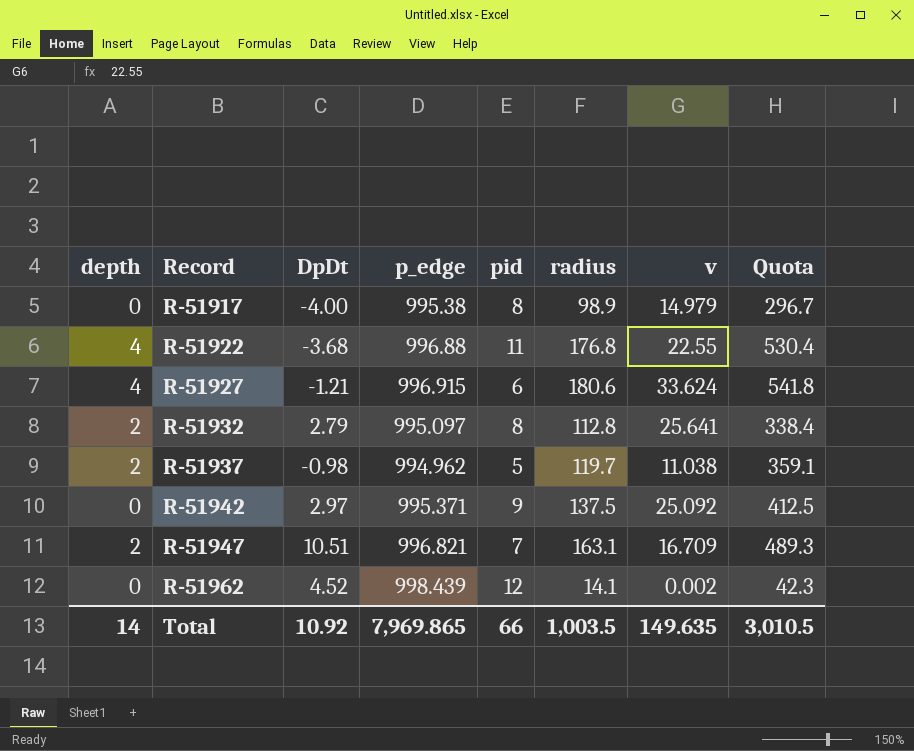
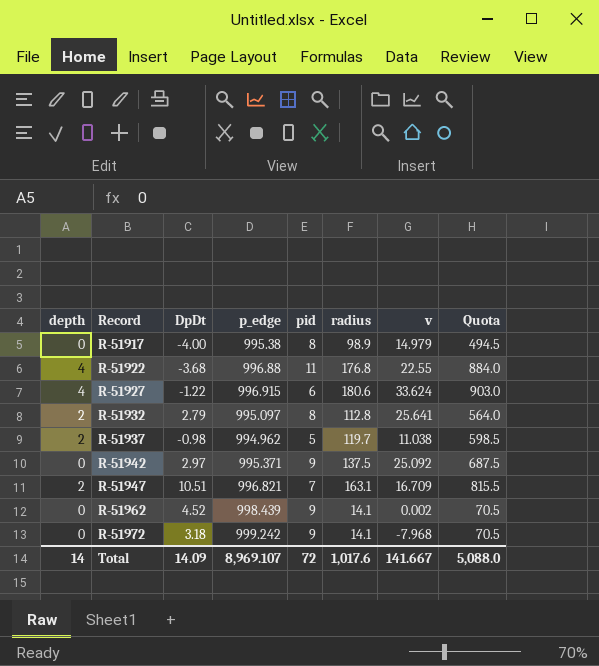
column Quota | formula: [radius] * 3 -> [radius] * 5
R-51927 | DpDt: -1.21 -> -1.22
R-51962 | pid: 12 -> 9
row R-51972: none -> 0 | 3.18 | 999.242 | 9 | 14.1 | -7.968 | 70.5
Total | DpDt: 10.92 -> 14.09
Total | p_edge: 7,969.865 -> 8,969.107
Total | pid: 66 -> 72
Total | radius: 1,003.5 -> 1,017.6
Total | v: 149.635 -> 141.667
Total | Quota: 3,010.5 -> 5,088.0

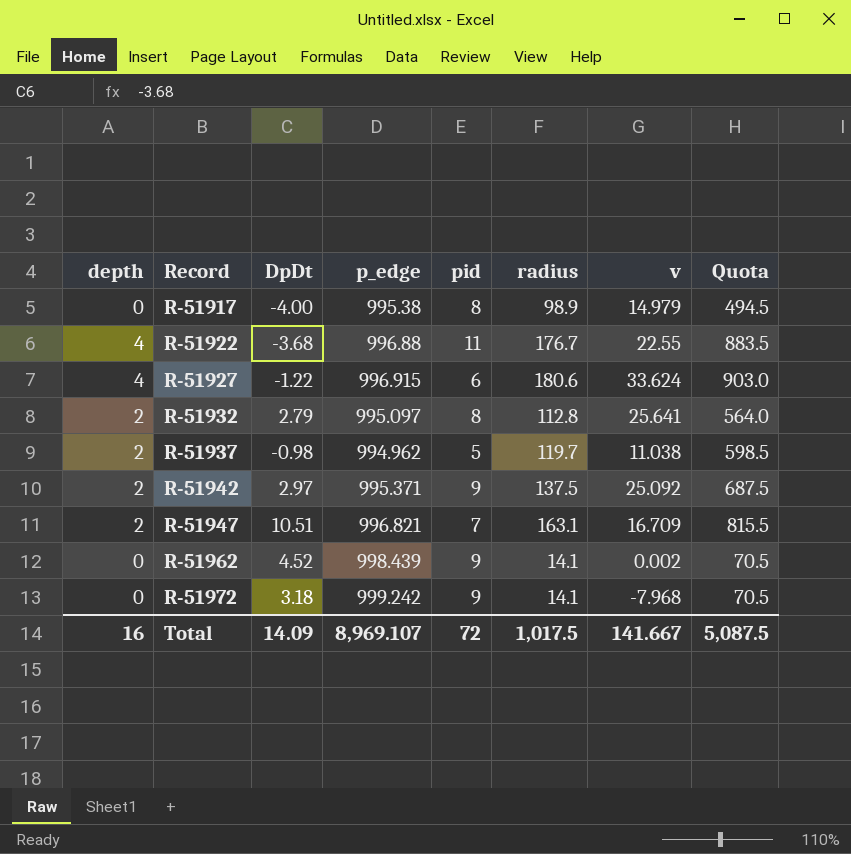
R-51922 | radius: 176.8 -> 176.7
R-51922 | Quota: 884.0 -> 883.5
R-51942 | depth: 0 -> 2
Total | depth: 14 -> 16
Total | radius: 1,017.6 -> 1,017.5
Total | Quota: 5,088.0 -> 5,087.5

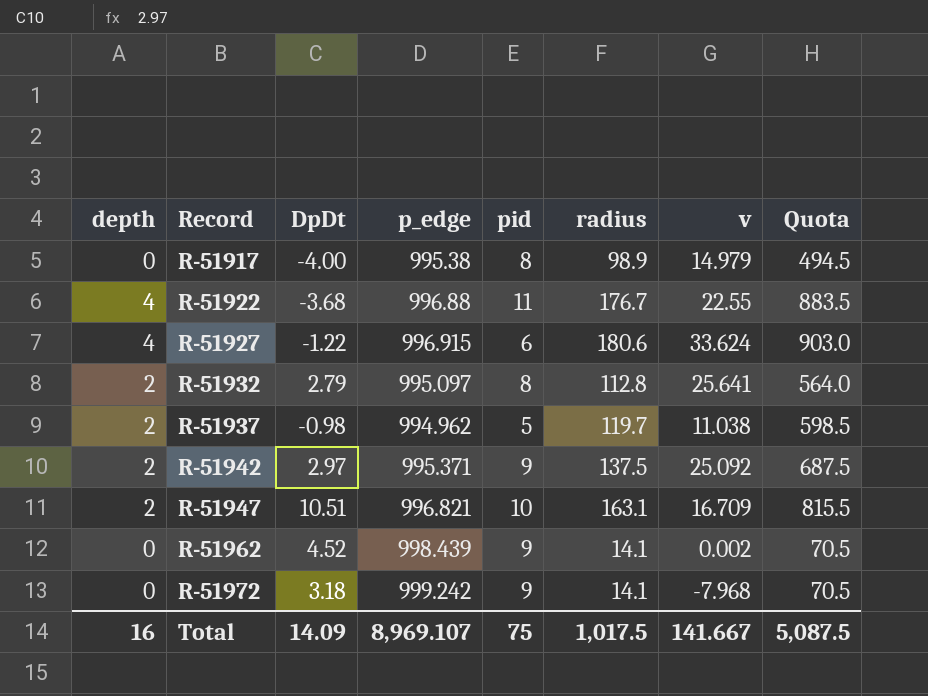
R-51947 | pid: 7 -> 10
Total | pid: 72 -> 75

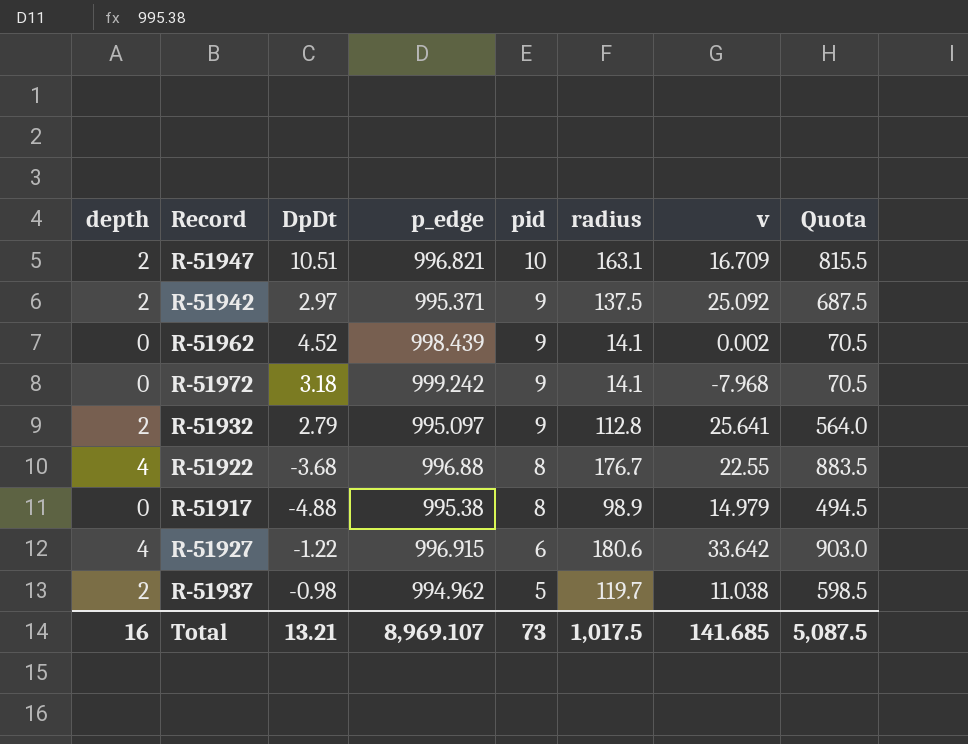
row order: Record ascending -> pid descending
R-51932 | pid: 8 -> 9
R-51922 | pid: 11 -> 8
R-51917 | DpDt: -4.00 -> -4.88
R-51927 | v: 33.624 -> 33.642
Total | DpDt: 14.09 -> 13.21
Total | pid: 75 -> 73
Total | v: 141.667 -> 141.685

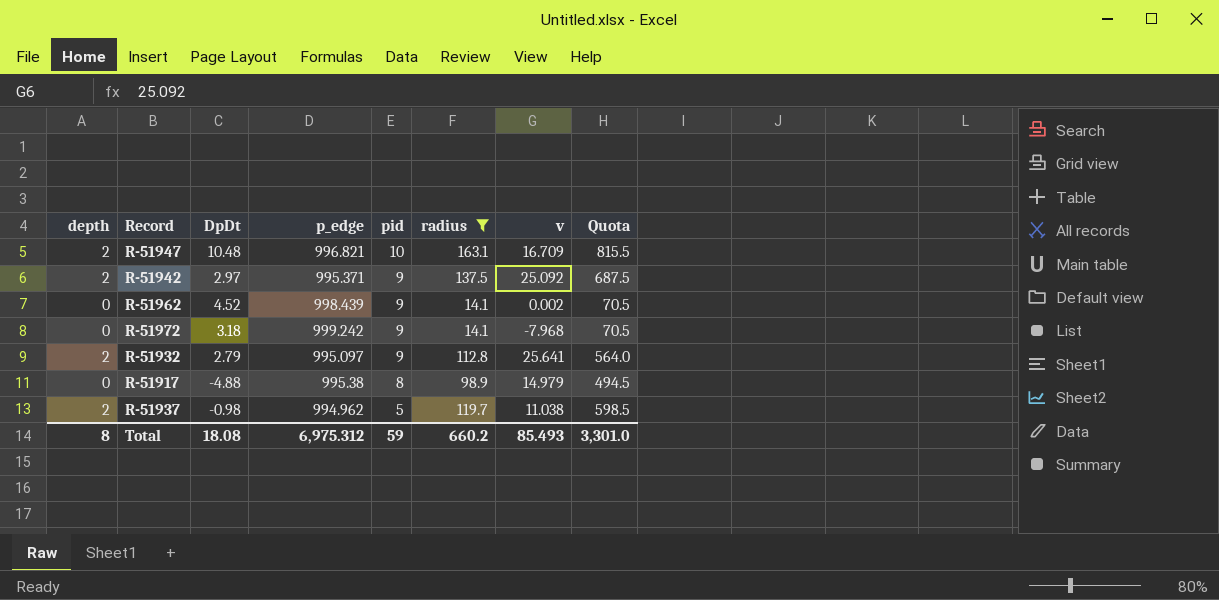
filter: none -> radius <= 163.1
R-51947 | DpDt: 10.51 -> 10.48
Total | depth: 16 -> 8
Total | DpDt: 13.21 -> 18.08
Total | p_edge: 8,969.107 -> 6,975.312
Total | pid: 73 -> 59
Total | radius: 1,017.5 -> 660.2
Total | v: 141.685 -> 85.493
Total | Quota: 5,087.5 -> 3,301.0

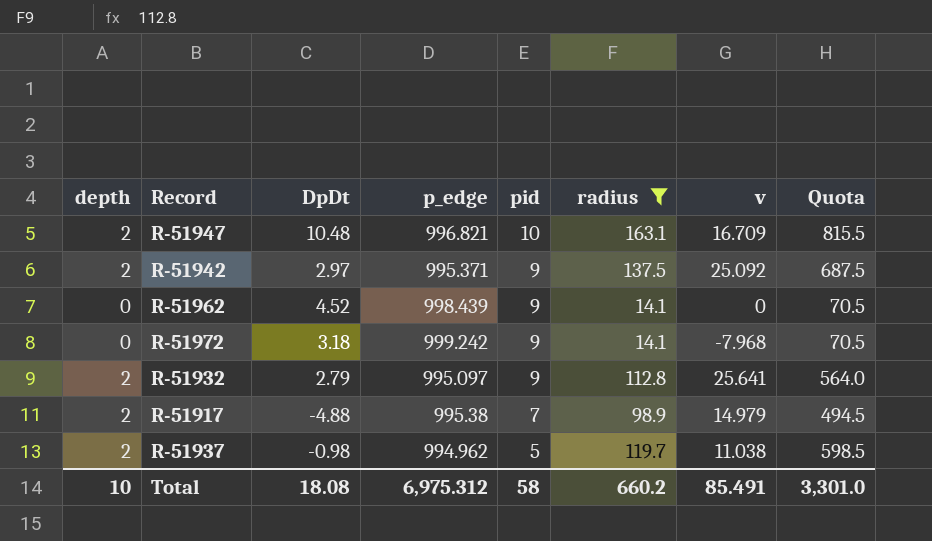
R-51962 | v: 0.002 -> 0
R-51917 | depth: 0 -> 2
R-51917 | pid: 8 -> 7
Total | depth: 8 -> 10
Total | pid: 59 -> 58
Total | v: 85.493 -> 85.491

